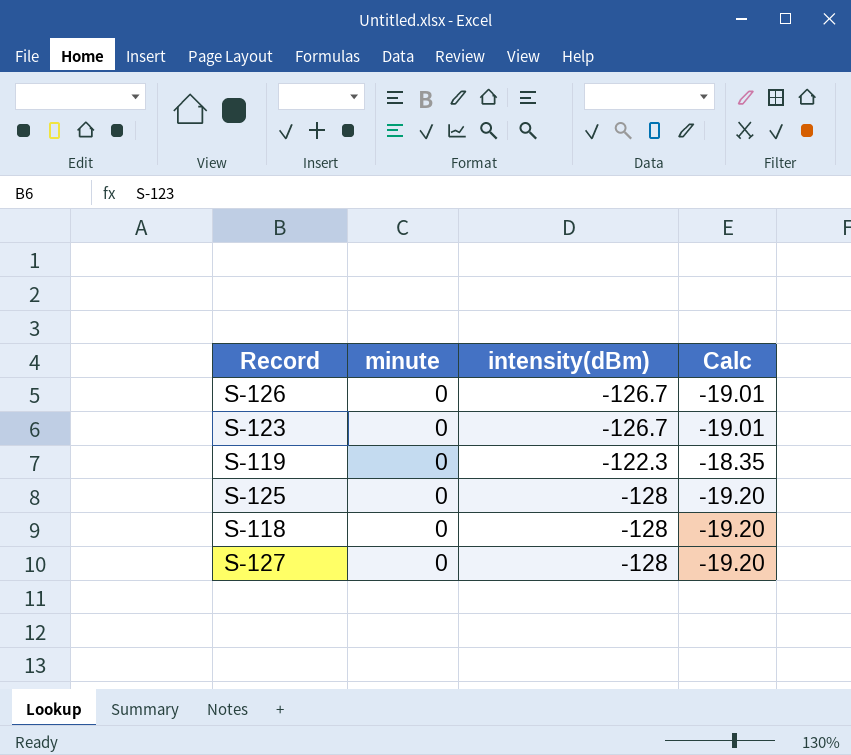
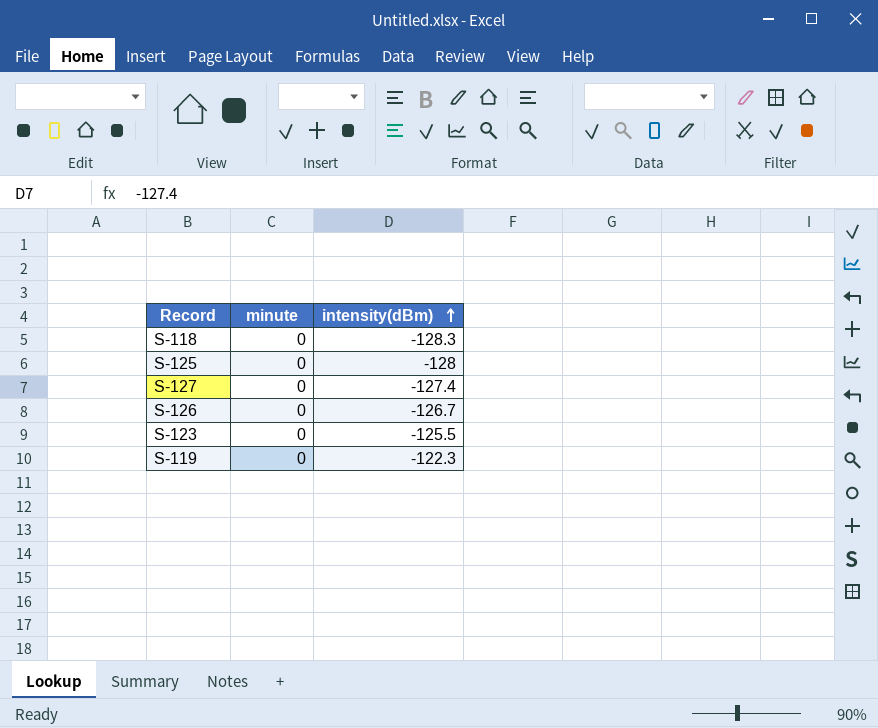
row order: none -> intensity(dBm) ascending
column Calc | formula: [intensity(dBm)] * 0.15 -> none
S-118 | intensity(dBm): -128 -> -128.3
S-127 | intensity(dBm): -128 -> -127.4
S-123 | intensity(dBm): -126.7 -> -125.5

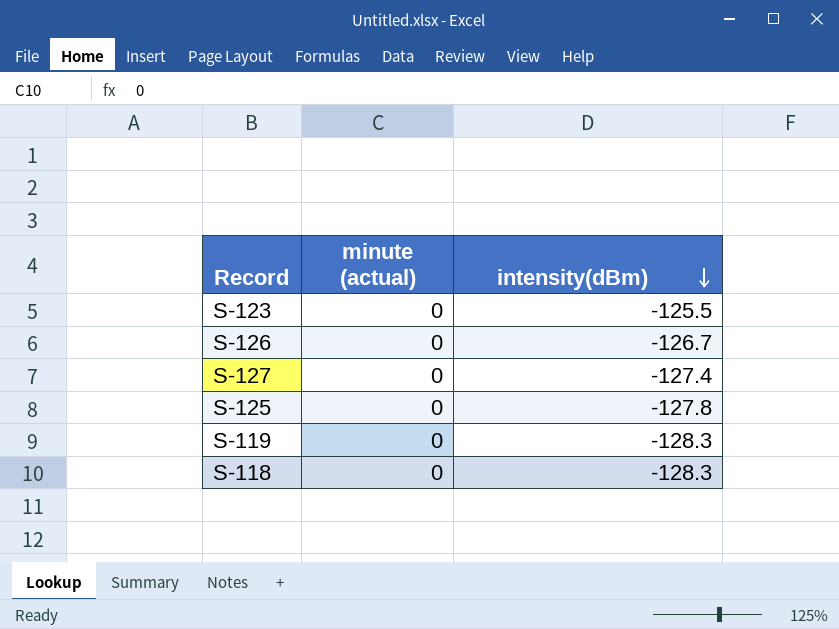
row order: intensity(dBm) ascending -> intensity(dBm) descending
column name: minute -> minute (actual)
S-125 | intensity(dBm): -128 -> -127.8
S-119 | intensity(dBm): -122.3 -> -128.3

